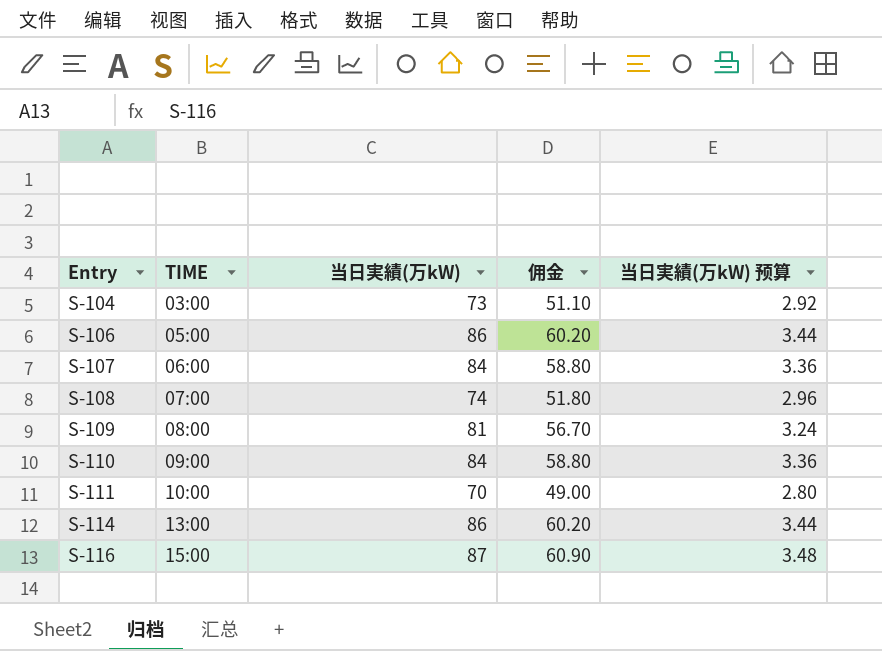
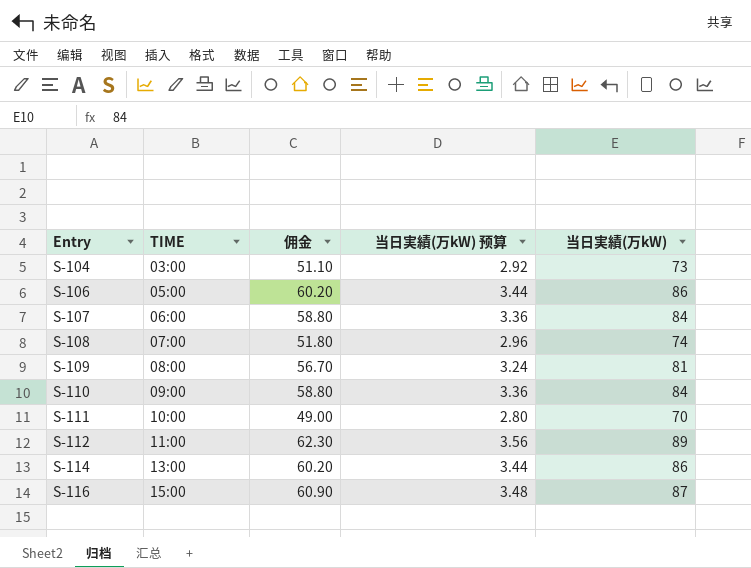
column 当日実績(万kW) | position: 3 -> 5
row S-112: none -> 11:00 | 62.30 | 3.56 | 89

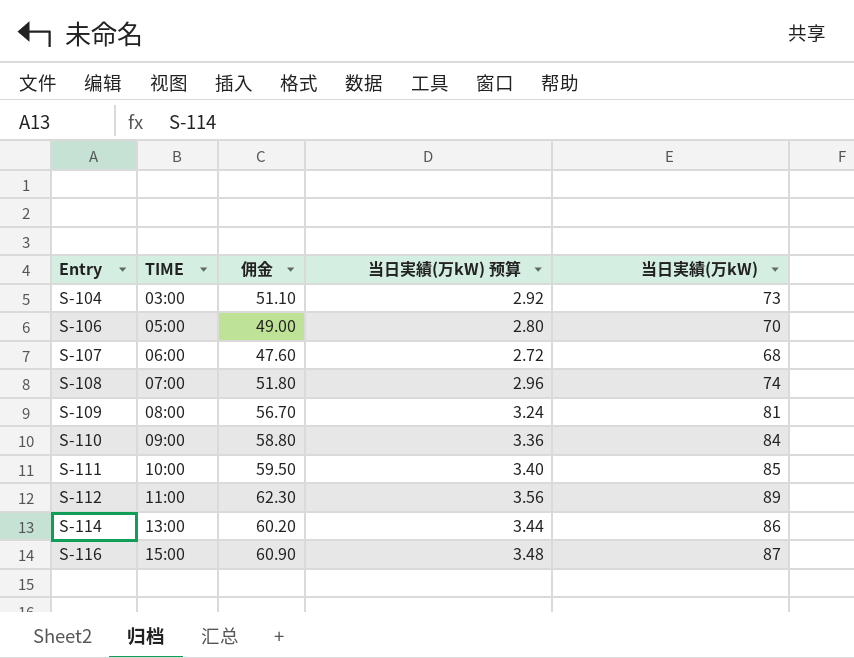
S-106 | 佣金: 60.20 -> 49.00
S-106 | 当日実績(万kW) 预算: 3.44 -> 2.80
S-106 | 当日実績(万kW): 86 -> 70
S-107 | 佣金: 58.80 -> 47.60
S-107 | 当日実績(万kW) 预算: 3.36 -> 2.72
S-107 | 当日実績(万kW): 84 -> 68
S-111 | 佣金: 49.00 -> 59.50
S-111 | 当日実績(万kW) 预算: 2.80 -> 3.40
S-111 | 当日実績(万kW): 70 -> 85

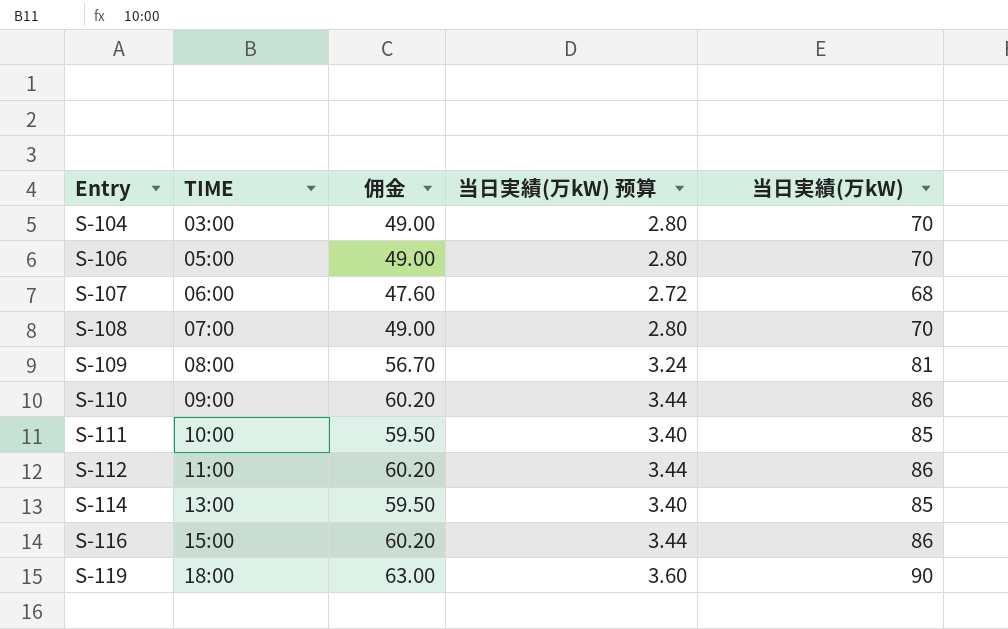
S-104 | 佣金: 51.10 -> 49.00
S-104 | 当日実績(万kW) 预算: 2.92 -> 2.80
S-104 | 当日実績(万kW): 73 -> 70
S-108 | 佣金: 51.80 -> 49.00
S-108 | 当日実績(万kW) 预算: 2.96 -> 2.80
S-108 | 当日実績(万kW): 74 -> 70
S-110 | 佣金: 58.80 -> 60.20
S-110 | 当日実績(万kW) 预算: 3.36 -> 3.44
S-110 | 当日実績(万kW): 84 -> 86
S-112 | 佣金: 62.30 -> 60.20
S-112 | 当日実績(万kW) 预算: 3.56 -> 3.44
S-112 | 当日実績(万kW): 89 -> 86
S-114 | 佣金: 60.20 -> 59.50
S-114 | 当日実績(万kW) 预算: 3.44 -> 3.40
S-114 | 当日実績(万kW): 86 -> 85
S-116 | 佣金: 60.90 -> 60.20
S-116 | 当日実績(万kW) 预算: 3.48 -> 3.44
S-116 | 当日実績(万kW): 87 -> 86
row S-119: none -> 18:00 | 63.00 | 3.60 | 90

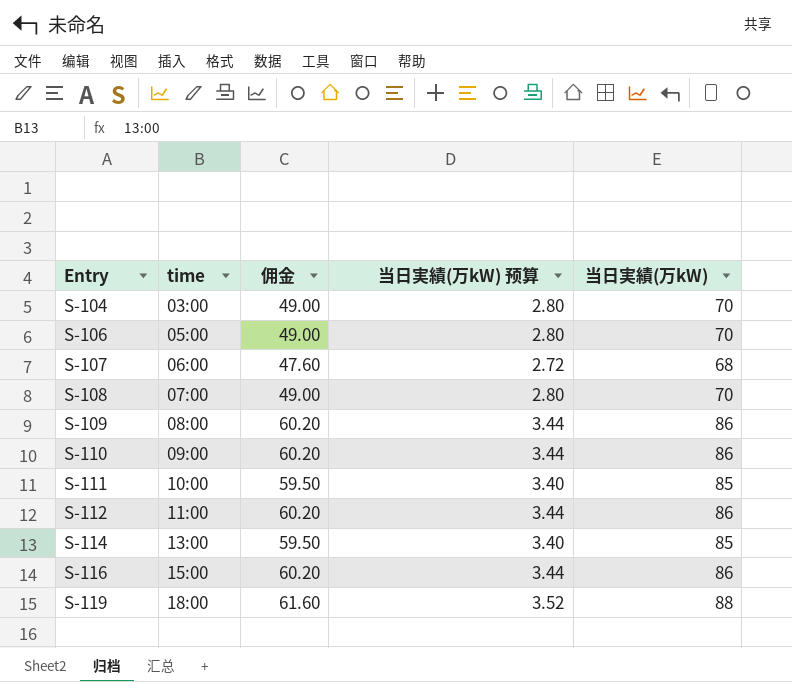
column name: TIME -> time
S-109 | 佣金: 56.70 -> 60.20
S-109 | 当日実績(万kW) 预算: 3.24 -> 3.44
S-109 | 当日実績(万kW): 81 -> 86
S-119 | 佣金: 63.00 -> 61.60
S-119 | 当日実績(万kW) 预算: 3.60 -> 3.52
S-119 | 当日実績(万kW): 90 -> 88

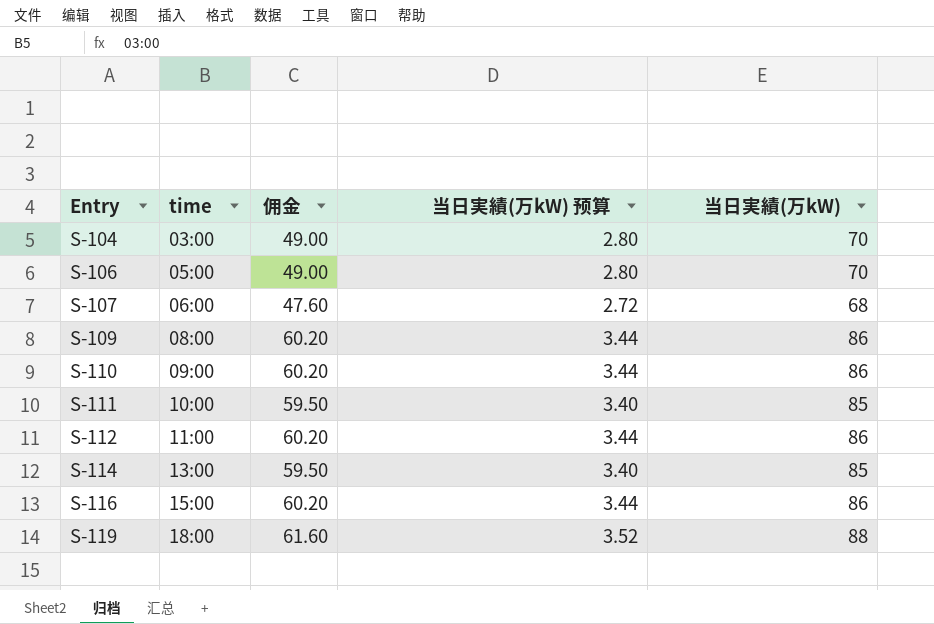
row S-108: 07:00 | 49.00 | 2.80 | 70 -> none

